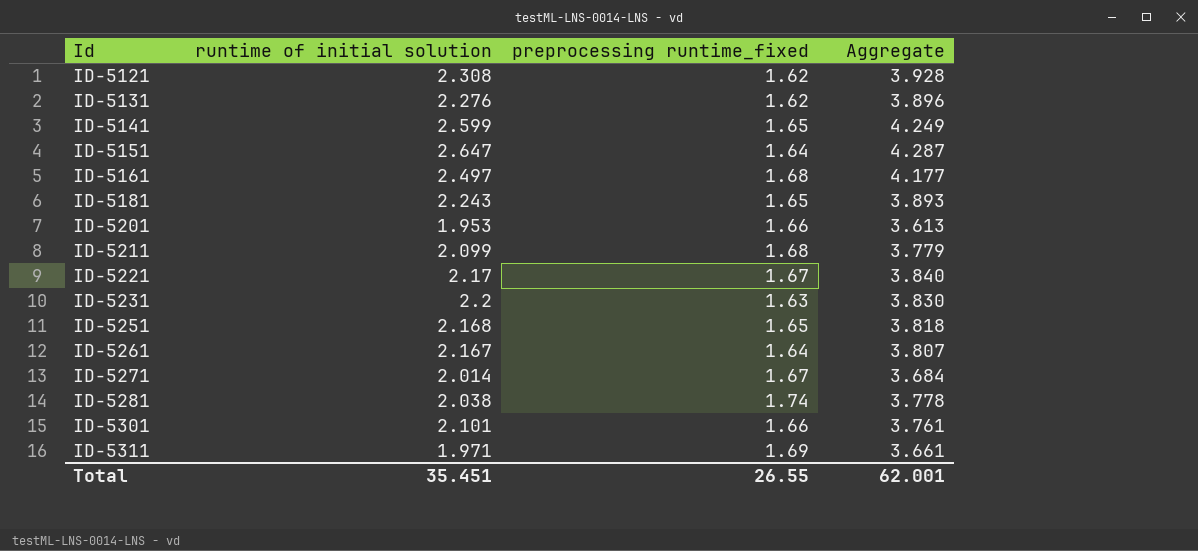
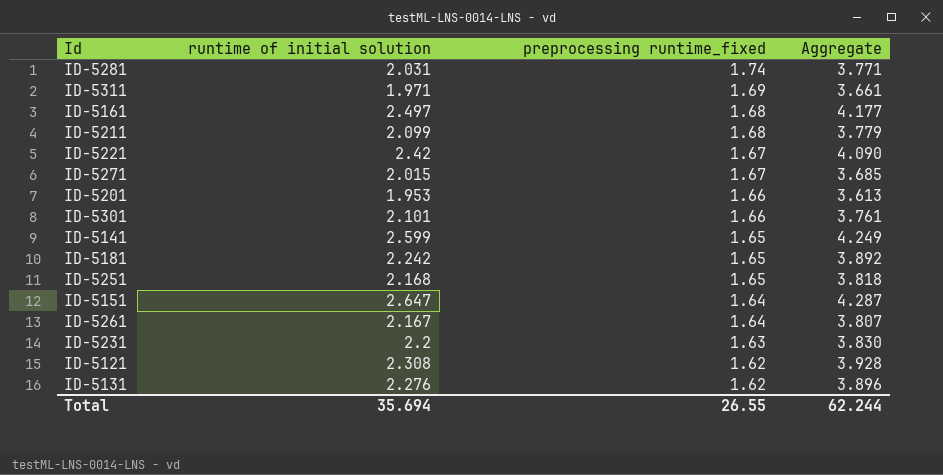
row order: Id ascending -> preprocessing runtime_fixed descending
ID-5281 | runtime of initial solution: 2.038 -> 2.031
ID-5281 | Aggregate: 3.778 -> 3.771
ID-5221 | runtime of initial solution: 2.17 -> 2.42
ID-5221 | Aggregate: 3.840 -> 4.090
ID-5271 | runtime of initial solution: 2.014 -> 2.015
ID-5271 | Aggregate: 3.684 -> 3.685
ID-5181 | runtime of initial solution: 2.243 -> 2.242
ID-5181 | Aggregate: 3.893 -> 3.892
Total | runtime of initial solution: 35.451 -> 35.694
Total | Aggregate: 62.001 -> 62.244

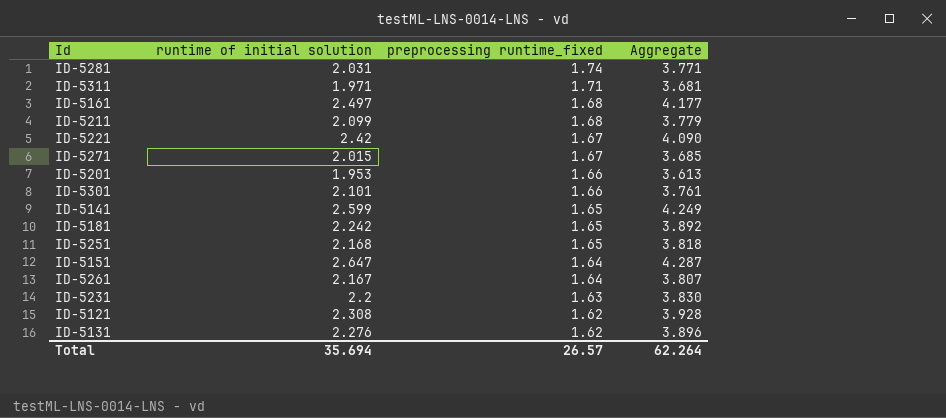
ID-5311 | preprocessing runtime_fixed: 1.69 -> 1.71
ID-5311 | Aggregate: 3.661 -> 3.681
Total | preprocessing runtime_fixed: 26.55 -> 26.57
Total | Aggregate: 62.244 -> 62.264

